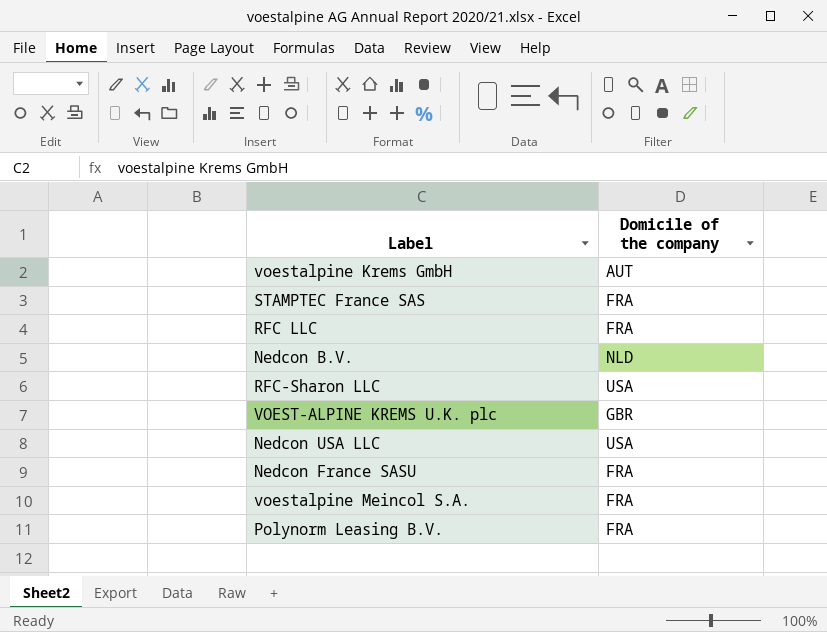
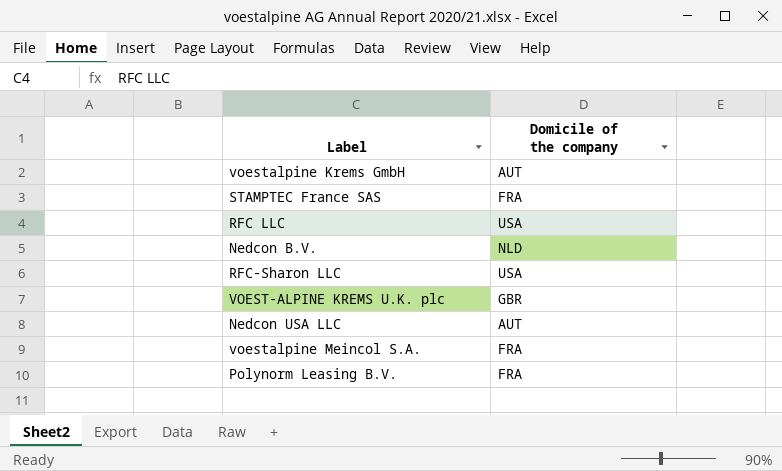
row Nedcon France SASU: FRA -> none
RFC LLC | Domicile of the company: FRA -> USA
Nedcon USA LLC | Domicile of the company: USA -> AUT

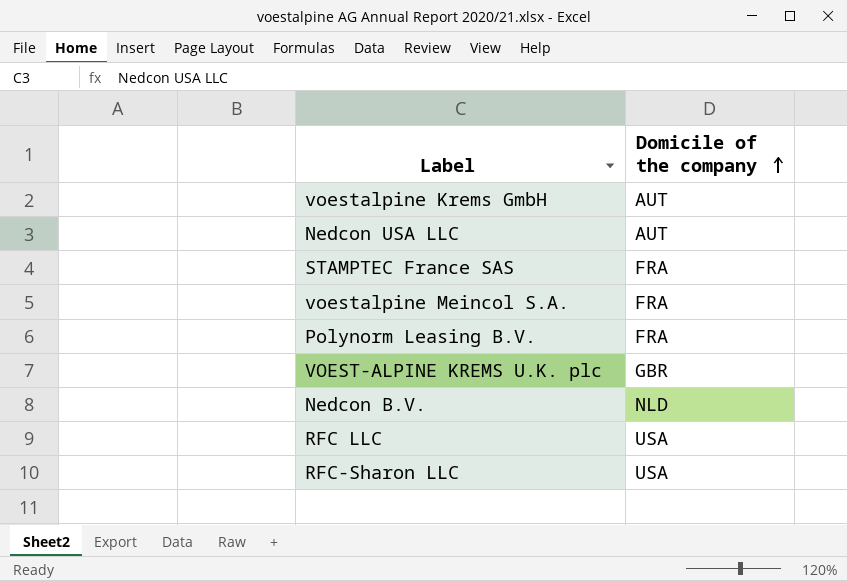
row order: none -> Domicile of the company ascending

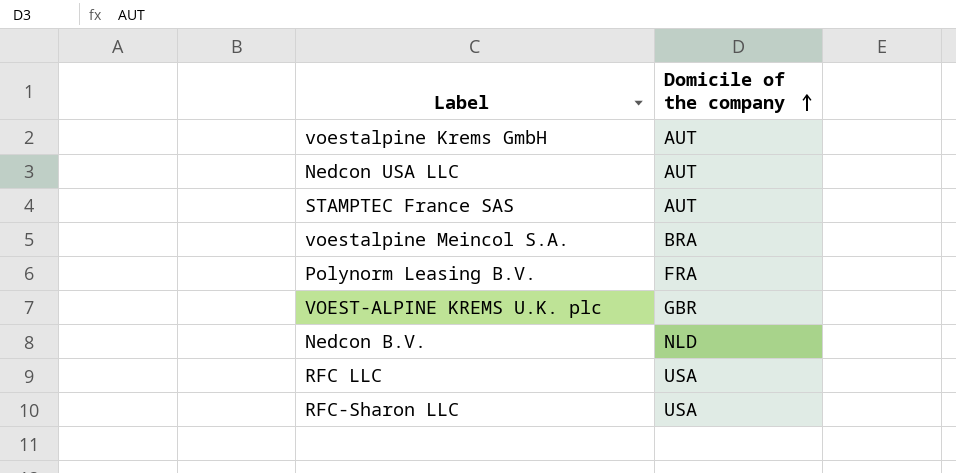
STAMPTEC France SAS | Domicile of the company: FRA -> AUT
voestalpine Meincol S.A. | Domicile of the company: FRA -> BRA

